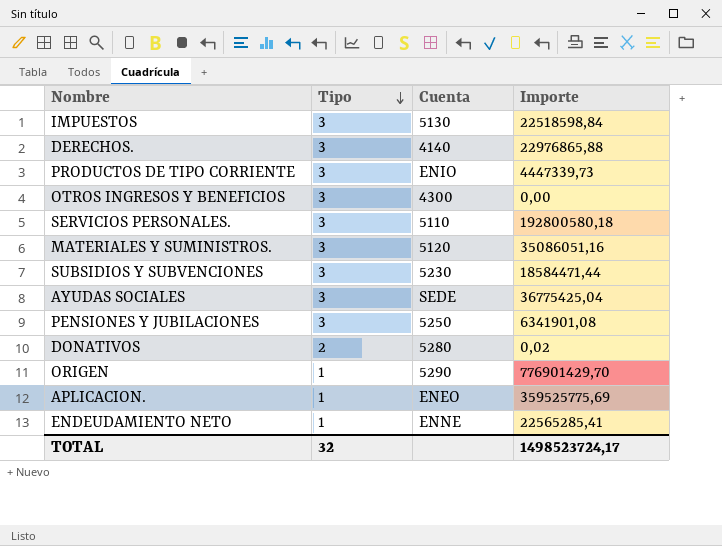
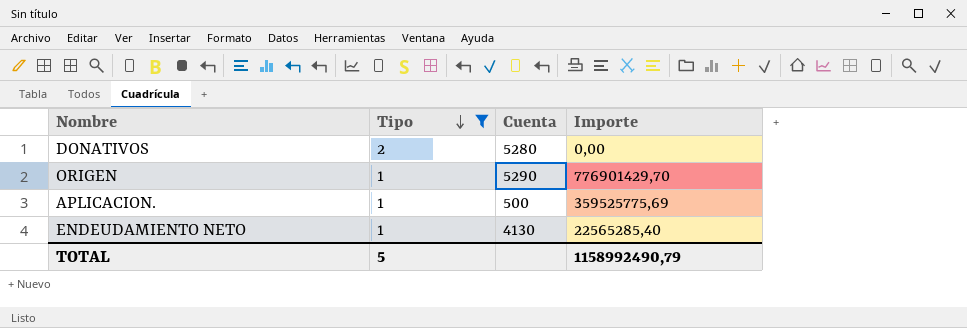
filter: none -> Tipo != 3
DONATIVOS | Importe: 0,02 -> 0,00
APLICACION. | Cuenta: ENEO -> 500
ENDEUDAMIENTO NETO | Cuenta: ENNE -> 4130
ENDEUDAMIENTO NETO | Importe: 22565285,41 -> 22565285,40
TOTAL | Tipo: 32 -> 5
TOTAL | Importe: 1498523724,17 -> 1158992490,79

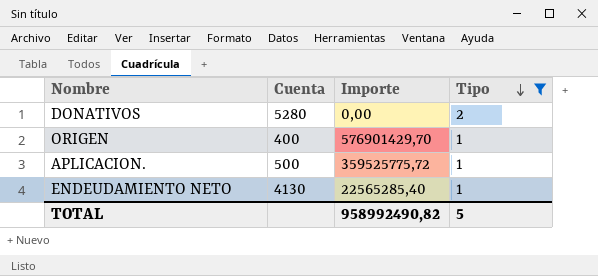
column Tipo | position: 2 -> 4
ORIGEN | Cuenta: 5290 -> 400
ORIGEN | Importe: 776901429,70 -> 576901429,70
APLICACION. | Importe: 359525775,69 -> 359525775,72
TOTAL | Importe: 1158992490,79 -> 958992490,82

